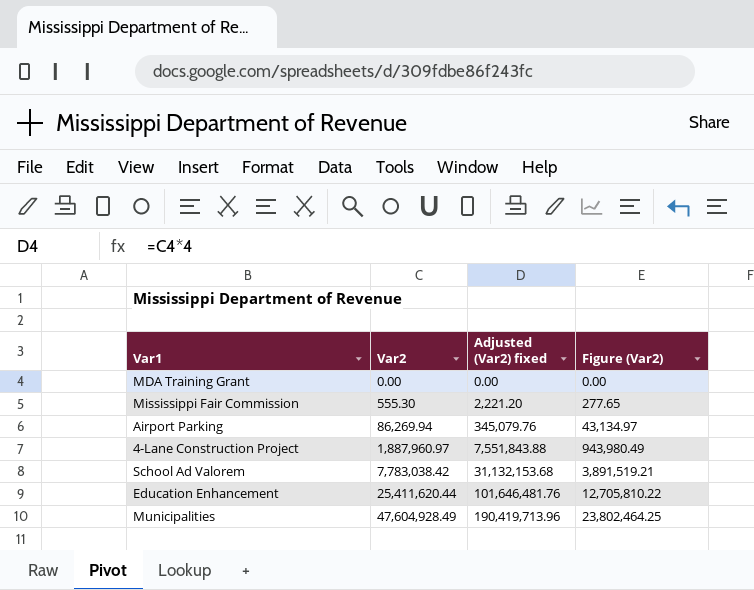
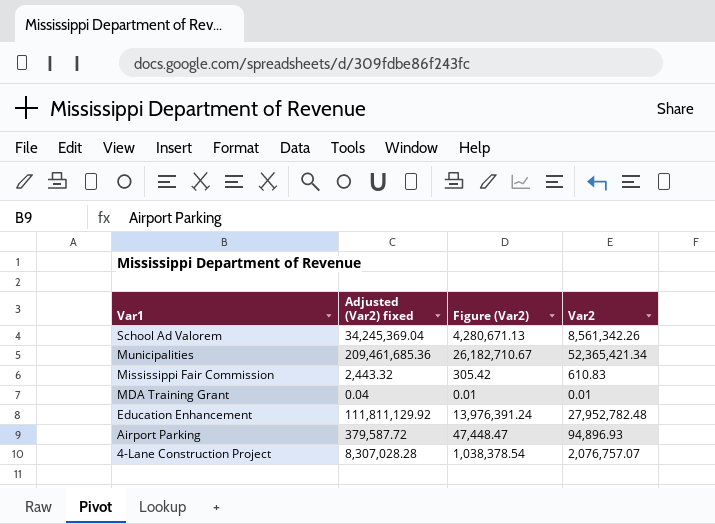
row order: Var2 ascending -> Var1 descending
column Var2 | position: 2 -> 4
School Ad Valorem | Adjusted (Var2) fixed: 31,132,153.68 -> 34,245,369.04
School Ad Valorem | Figure (Var2): 3,891,519.21 -> 4,280,671.13
School Ad Valorem | Var2: 7,783,038.42 -> 8,561,342.26
Municipalities | Adjusted (Var2) fixed: 190,419,713.96 -> 209,461,685.36
Municipalities | Figure (Var2): 23,802,464.25 -> 26,182,710.67
Municipalities | Var2: 47,604,928.49 -> 52,365,421.34
Mississippi Fair Commission | Adjusted (Var2) fixed: 2,221.20 -> 2,443.32
Mississippi Fair Commission | Figure (Var2): 277.65 -> 305.42
Mississippi Fair Commission | Var2: 555.30 -> 610.83
MDA Training Grant | Adjusted (Var2) fixed: 0.00 -> 0.04
MDA Training Grant | Figure (Var2): 0.00 -> 0.01
MDA Training Grant | Var2: 0.00 -> 0.01
Education Enhancement | Adjusted (Var2) fixed: 101,646,481.76 -> 111,811,129.92
Education Enhancement | Figure (Var2): 12,705,810.22 -> 13,976,391.24
Education Enhancement | Var2: 25,411,620.44 -> 27,952,782.48
Airport Parking | Adjusted (Var2) fixed: 345,079.76 -> 379,587.72
Airport Parking | Figure (Var2): 43,134.97 -> 47,448.47
Airport Parking | Var2: 86,269.94 -> 94,896.93
4-Lane Construction Project | Adjusted (Var2) fixed: 7,551,843.88 -> 8,307,028.28
4-Lane Construction Project | Figure (Var2): 943,980.49 -> 1,038,378.54
4-Lane Construction Project | Var2: 1,887,960.97 -> 2,076,757.07

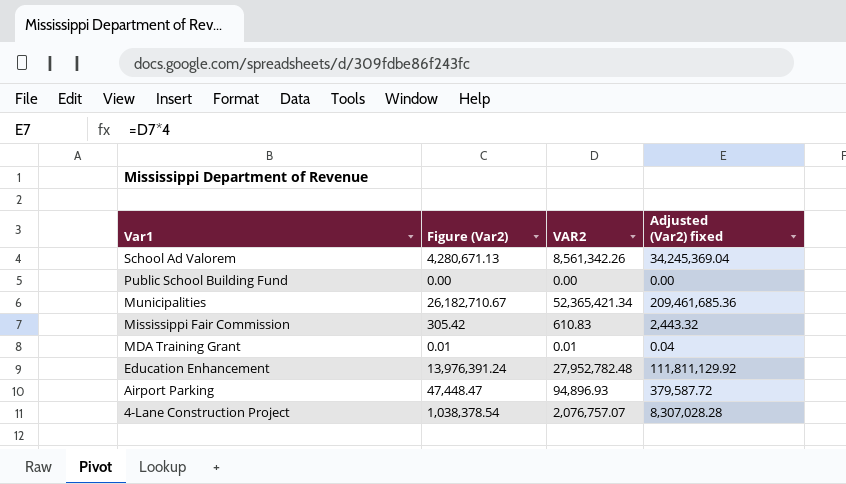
column name: Var2 -> VAR2
column Adjusted (Var2) fixed | position: 2 -> 4
row Public School Building Fund: none -> 0.00 | 0.00 | 0.00

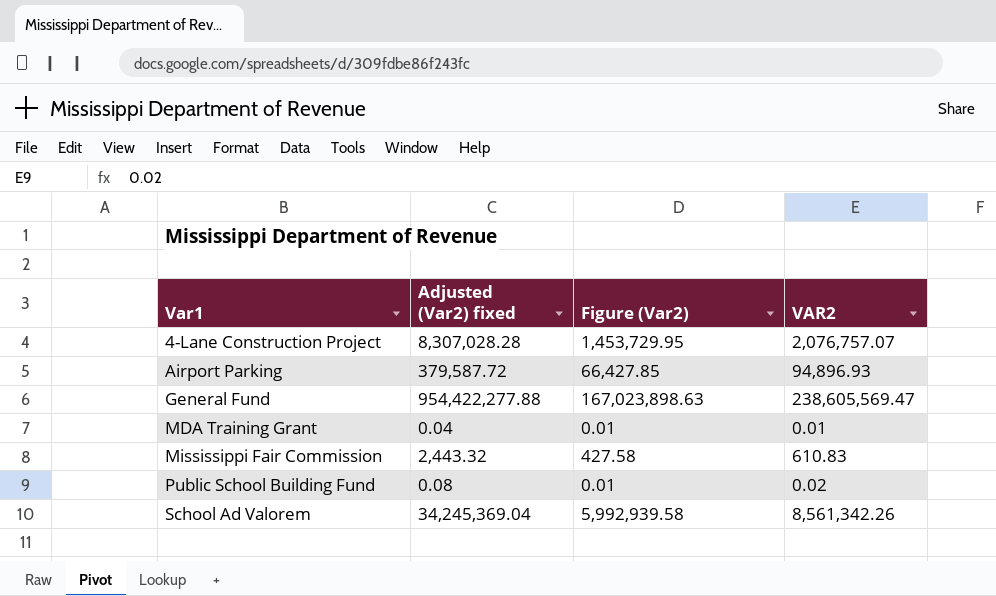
row order: Var1 descending -> Var1 ascending
column Adjusted (Var2) fixed | position: 4 -> 2
column Figure (Var2) | formula: [VAR2] * 0.5 -> [VAR2] * 0.7
row Municipalities: 26,182,710.67 | 52,365,421.34 | 209,461,685.36 -> none
row Education Enhancement: 13,976,391.24 | 27,952,782.48 | 111,811,129.92 -> none
row General Fund: none -> 954,422,277.88 | 167,023,898.63 | 238,605,569.47
Public School Building Fund | Adjusted (Var2) fixed: 0.00 -> 0.08
Public School Building Fund | VAR2: 0.00 -> 0.02

